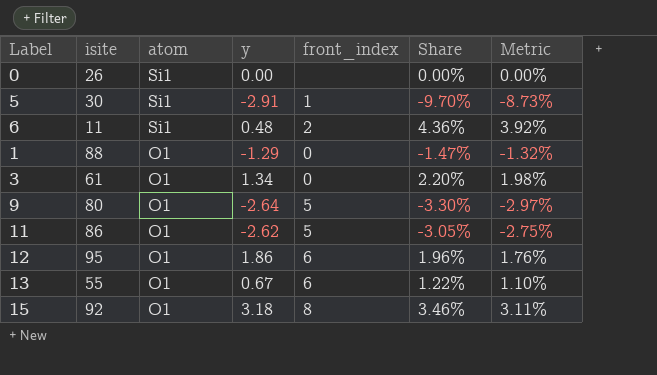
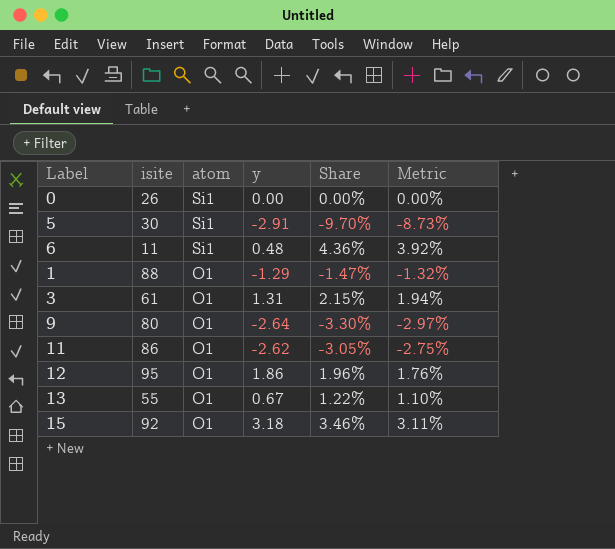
column front_index | position: 5 -> none
3 | y: 1.34 -> 1.31
3 | Share: 2.20% -> 2.15%
3 | Metric: 1.98% -> 1.94%

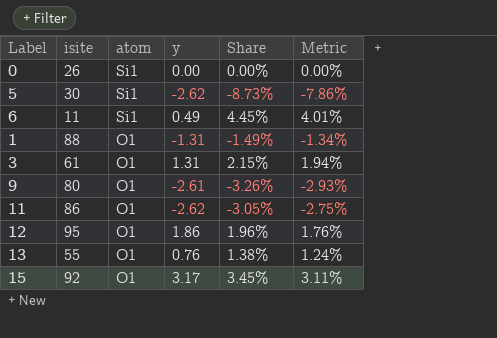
5 | y: -2.91 -> -2.62
5 | Share: -9.70% -> -8.73%
5 | Metric: -8.73% -> -7.86%
6 | y: 0.48 -> 0.49
6 | Share: 4.36% -> 4.45%
6 | Metric: 3.92% -> 4.01%
1 | y: -1.29 -> -1.31
1 | Share: -1.47% -> -1.49%
1 | Metric: -1.32% -> -1.34%
9 | y: -2.64 -> -2.61
9 | Share: -3.30% -> -3.26%
9 | Metric: -2.97% -> -2.93%
13 | y: 0.67 -> 0.76
13 | Share: 1.22% -> 1.38%
13 | Metric: 1.10% -> 1.24%
15 | y: 3.18 -> 3.17
15 | Share: 3.46% -> 3.45%

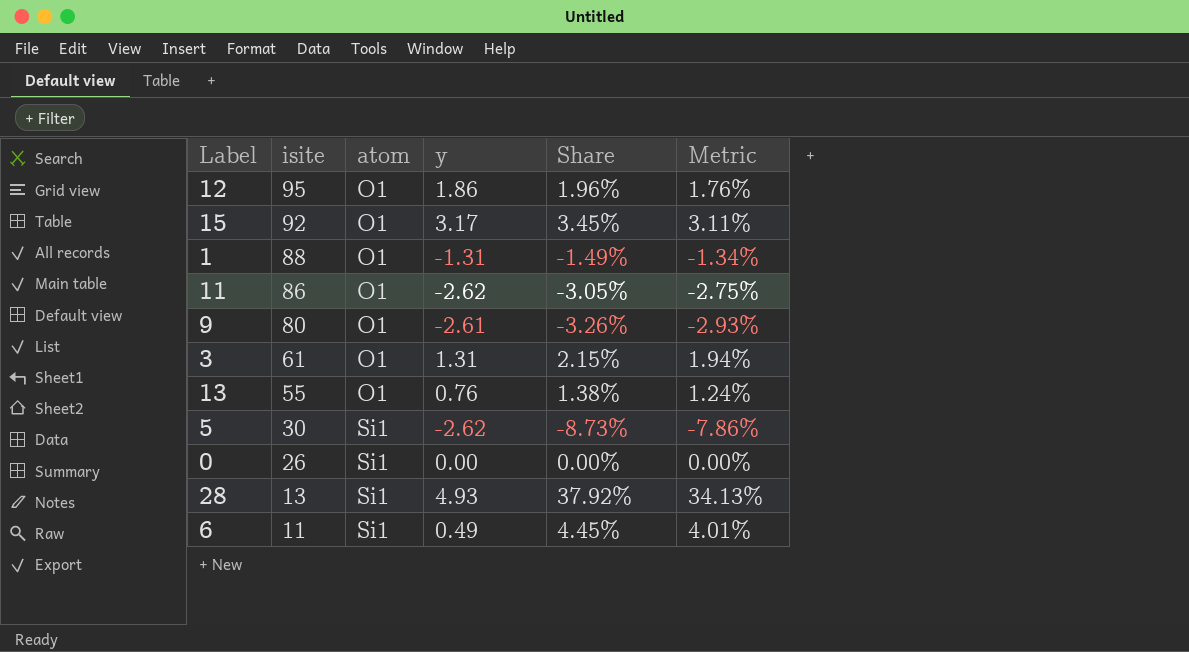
row order: atom descending -> isite descending
row 28: none -> 13 | Si1 | 4.93 | 37.92% | 34.13%

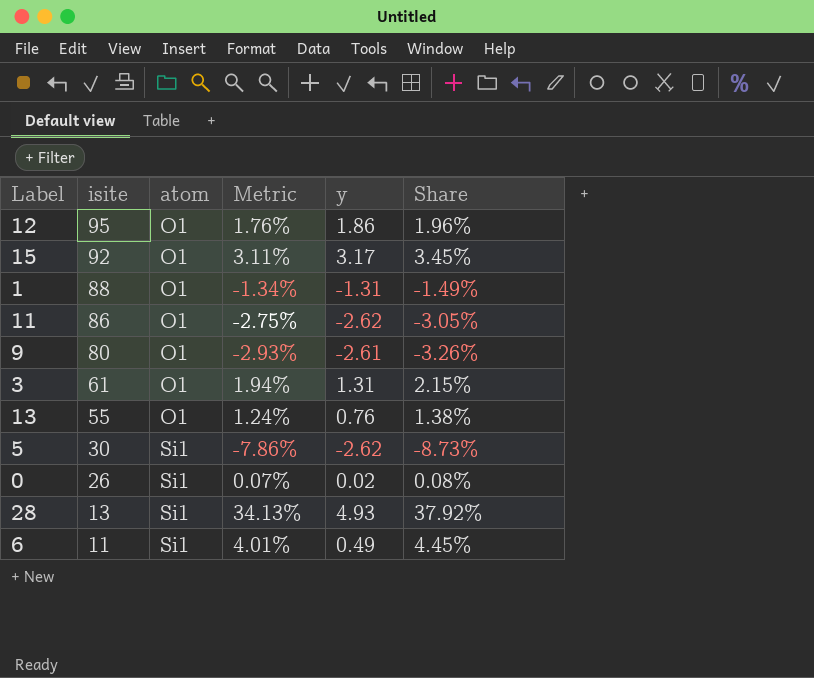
column Metric | position: 6 -> 4
0 | Metric: 0.00% -> 0.07%
0 | y: 0.00 -> 0.02
0 | Share: 0.00% -> 0.08%

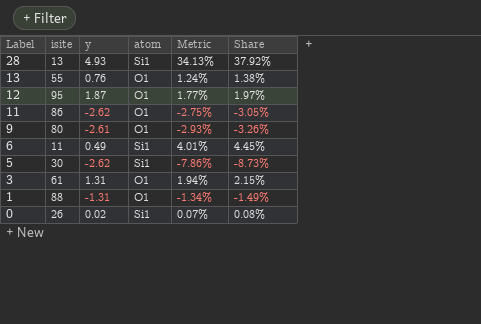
row order: isite descending -> Label descending
column y | position: 5 -> 3
row 15: 92 | O1 | 3.11% | 3.17 | 3.45% -> none
12 | y: 1.86 -> 1.87
12 | Metric: 1.76% -> 1.77%
12 | Share: 1.96% -> 1.97%

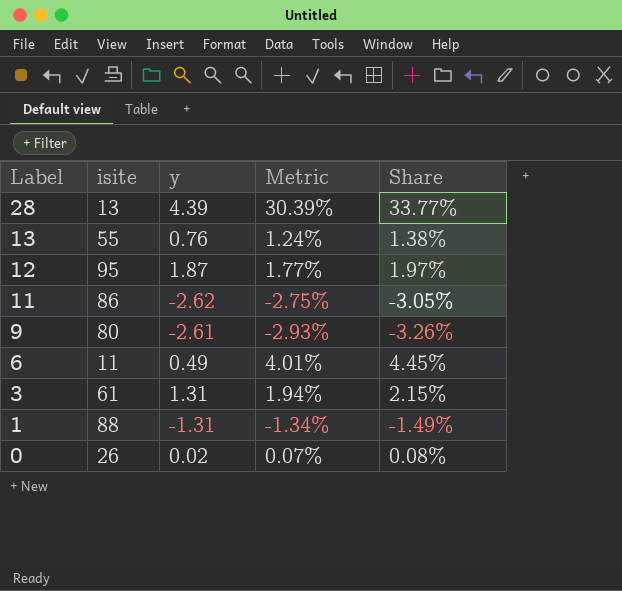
column atom | position: 4 -> none
row 5: 30 | -2.62 | Si1 | -7.86% | -8.73% -> none
28 | y: 4.93 -> 4.39
28 | Metric: 34.13% -> 30.39%
28 | Share: 37.92% -> 33.77%

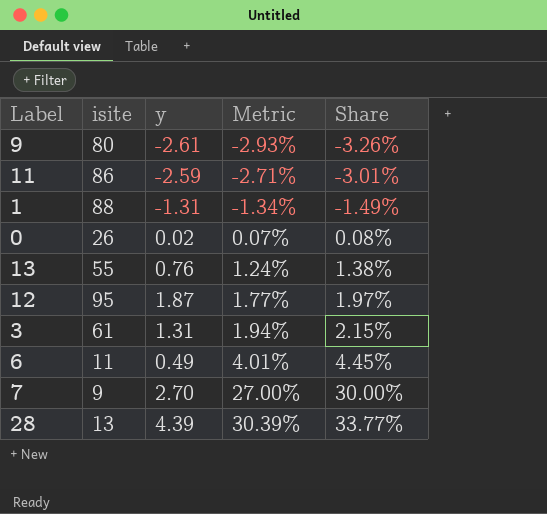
row order: Label descending -> Metric ascending
11 | y: -2.62 -> -2.59
11 | Metric: -2.75% -> -2.71%
11 | Share: -3.05% -> -3.01%
row 7: none -> 9 | 2.70 | 27.00% | 30.00%

